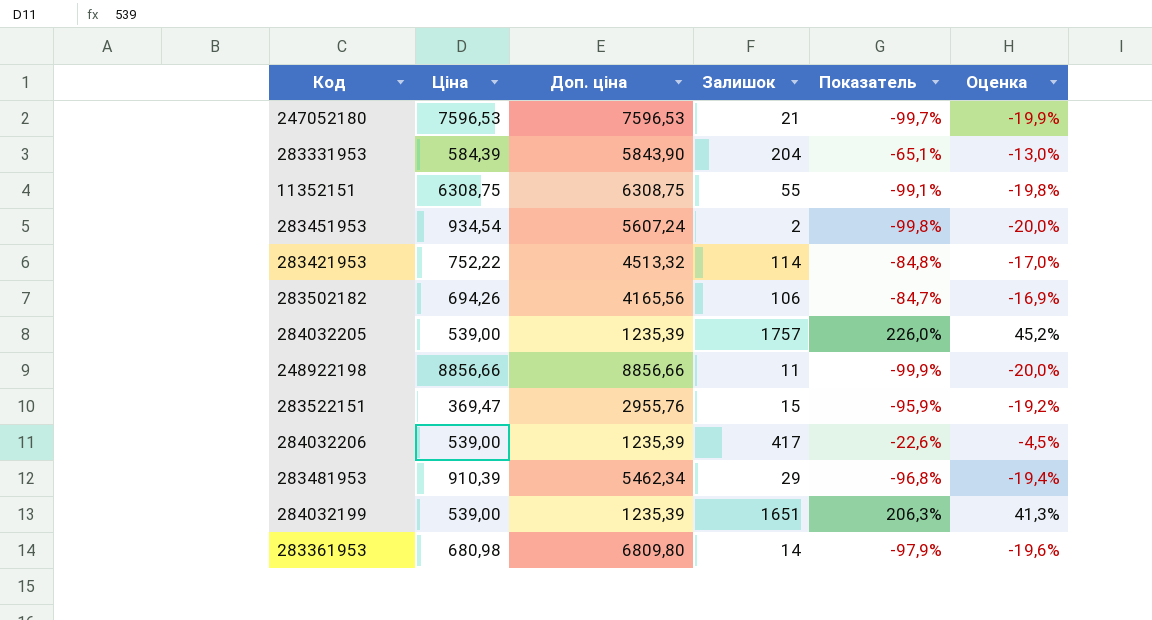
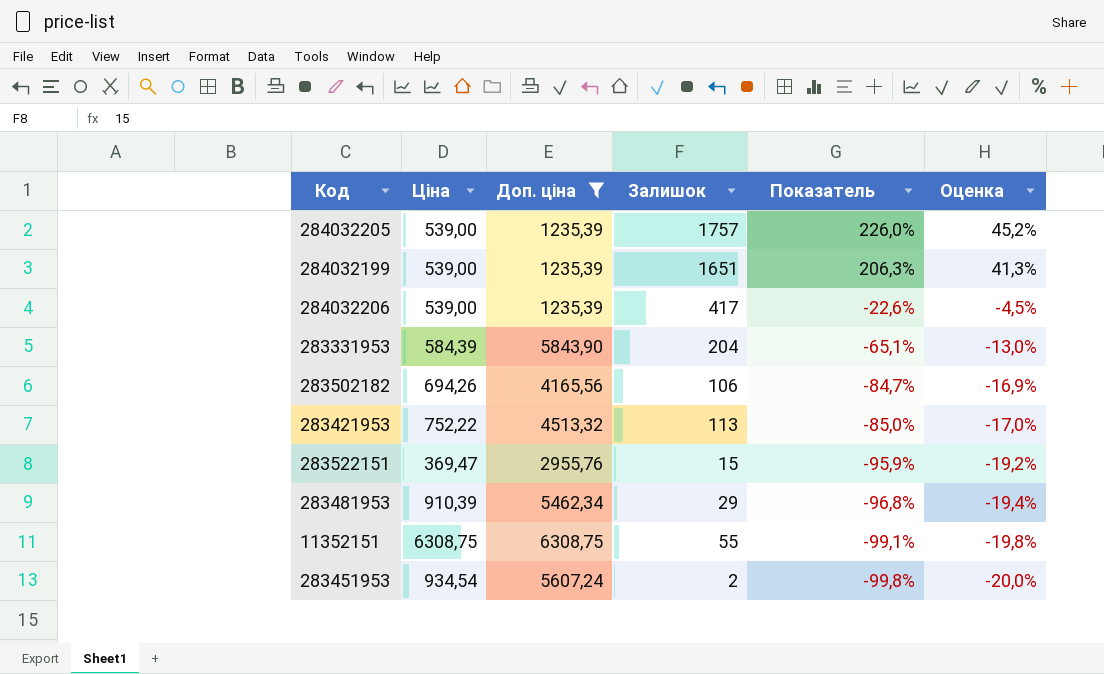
filter: none -> Доп. ціна <= 6308,75
row order: none -> Показатель descending
283421953 | Залишок: 114 -> 113
283421953 | Показатель: -84,8% -> -85,0%

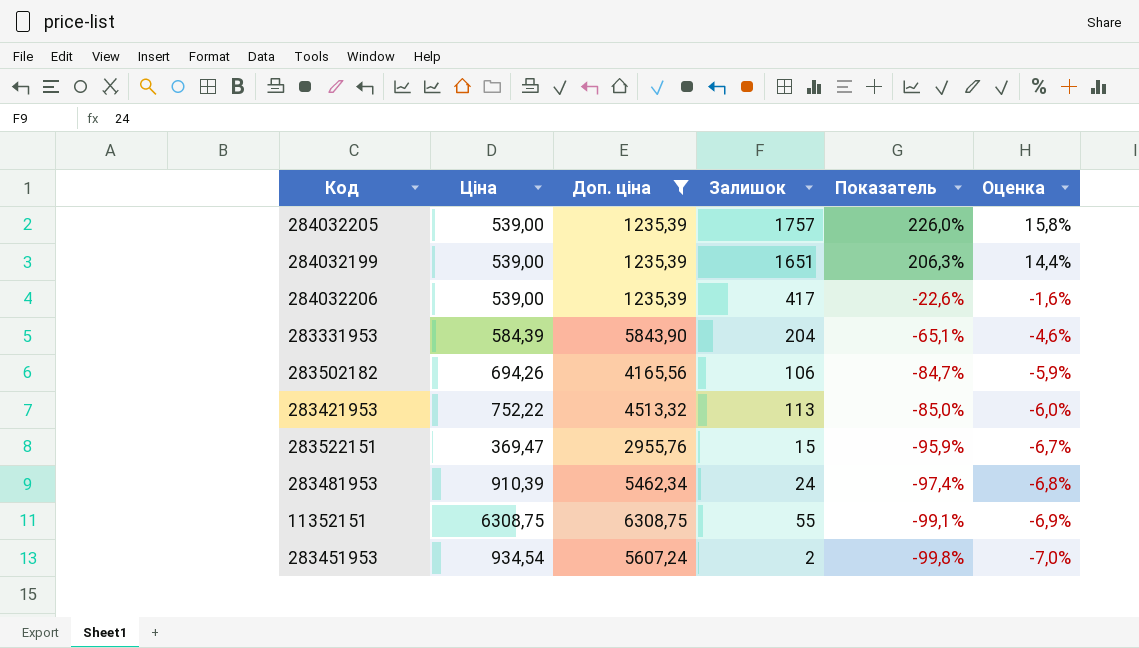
column Оценка | formula: [Показатель] * 0,2 -> [Показатель] * 0,07
283481953 | Залишок: 29 -> 24
283481953 | Показатель: -96,8% -> -97,4%

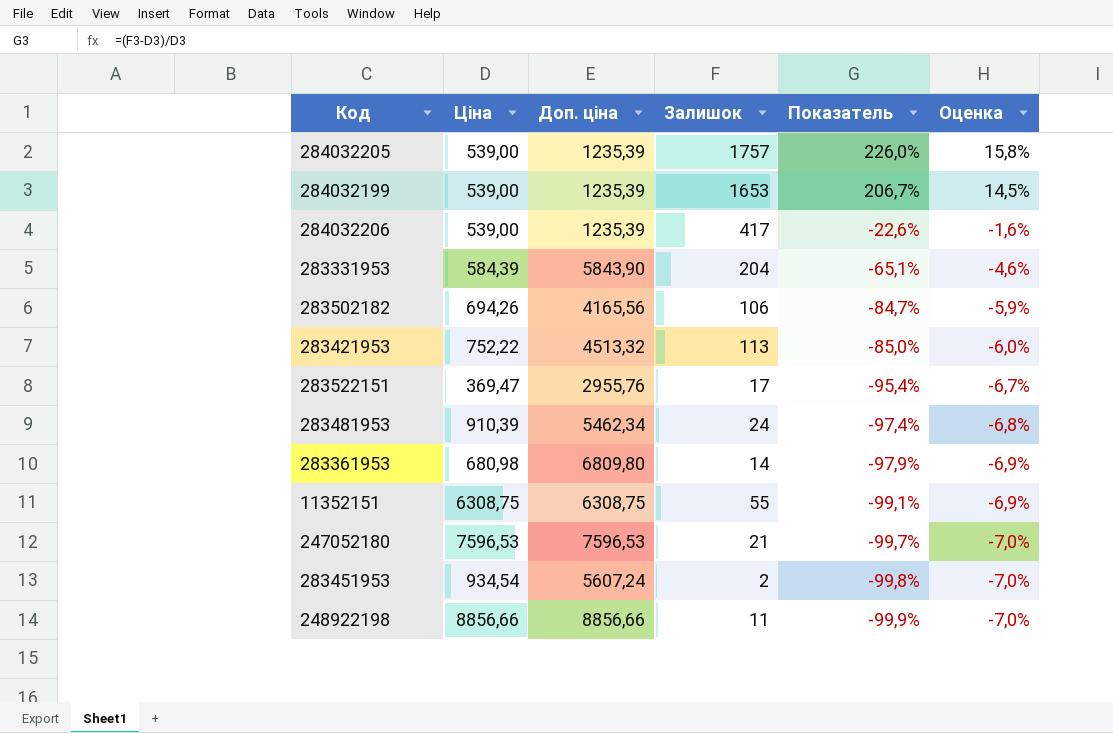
filter: Доп. ціна <= 6308,75 -> none
284032199 | Залишок: 1651 -> 1653
284032199 | Показатель: 206,3% -> 206,7%
284032199 | Оценка: 14,4% -> 14,5%
283522151 | Залишок: 15 -> 17
283522151 | Показатель: -95,9% -> -95,4%

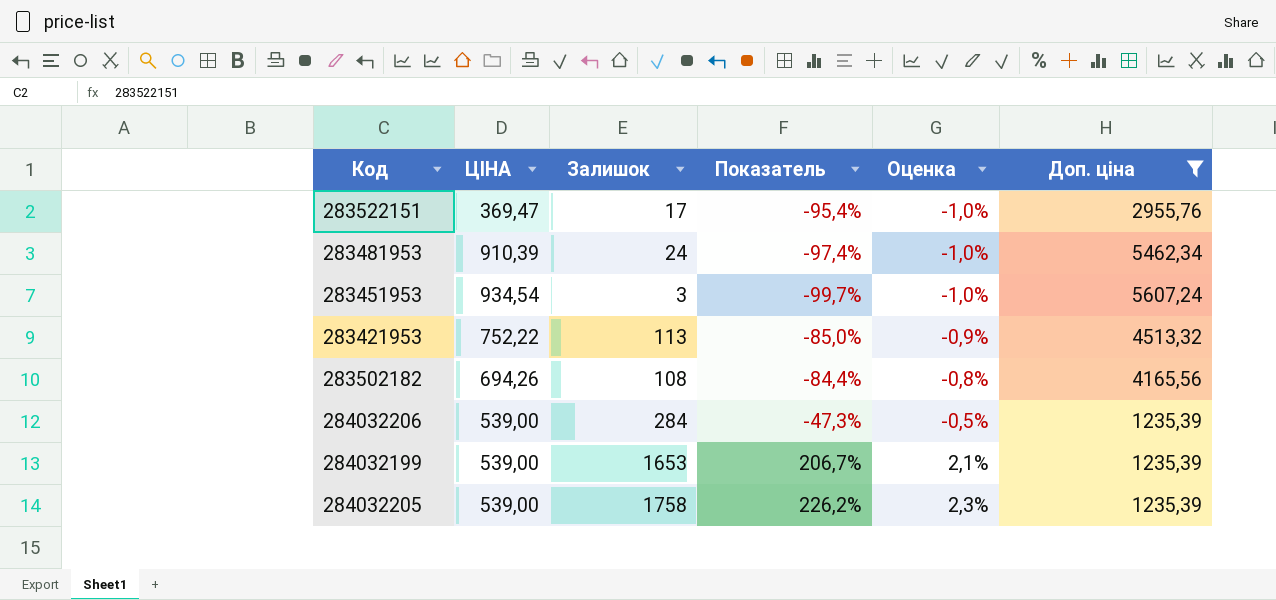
filter: none -> Доп. ціна <= 5607,24
row order: Показатель descending -> Оценка ascending
column name: Ціна -> ЦІНА
column Оценка | formula: [Показатель] * 0,07 -> [Показатель] * 0,01
column Доп. ціна | position: 3 -> 6
283451953 | Залишок: 2 -> 3
283451953 | Показатель: -99,8% -> -99,7%
283502182 | Залишок: 106 -> 108
283502182 | Показатель: -84,7% -> -84,4%
284032206 | Залишок: 417 -> 284
284032206 | Показатель: -22,6% -> -47,3%
284032205 | Залишок: 1757 -> 1758
284032205 | Показатель: 226,0% -> 226,2%

